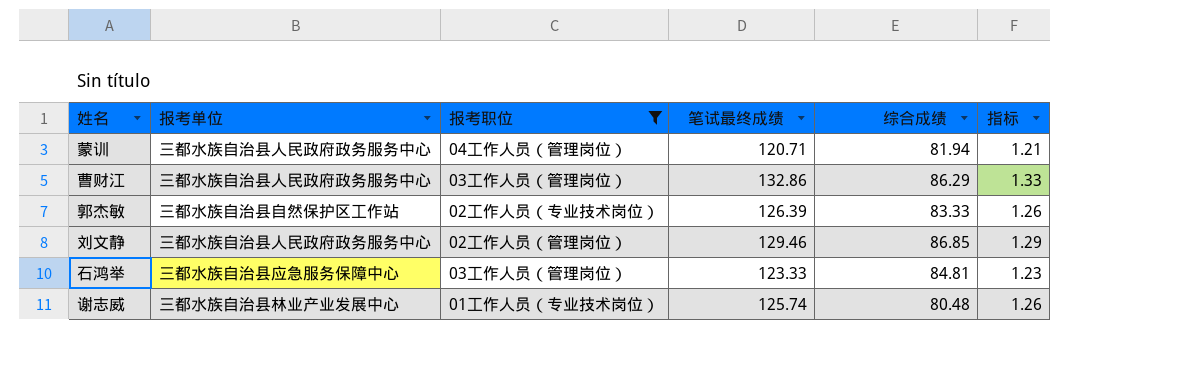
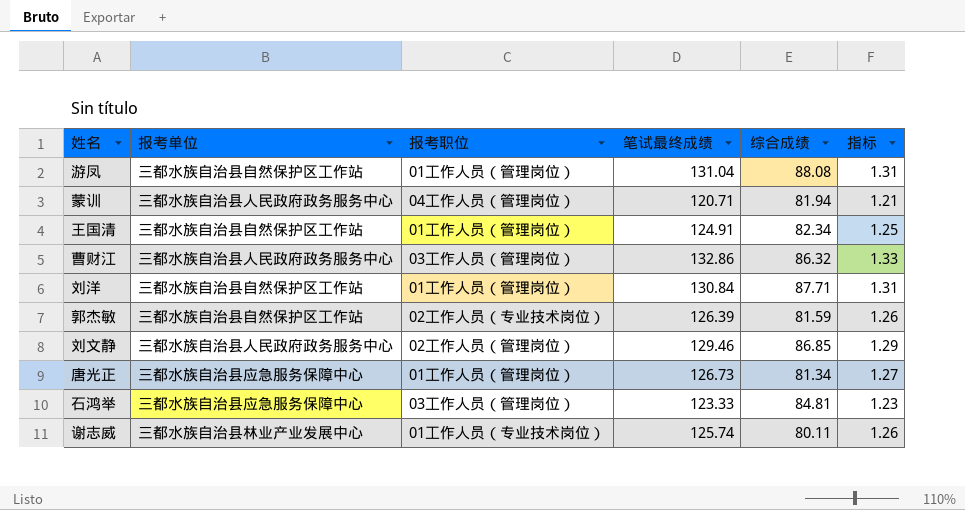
filter: 报考职位 != 01工作人员（管理岗位） -> none
曹财江 | 综合成绩: 86.29 -> 86.32
郭杰敏 | 综合成绩: 83.33 -> 81.59
谢志威 | 综合成绩: 80.48 -> 80.11

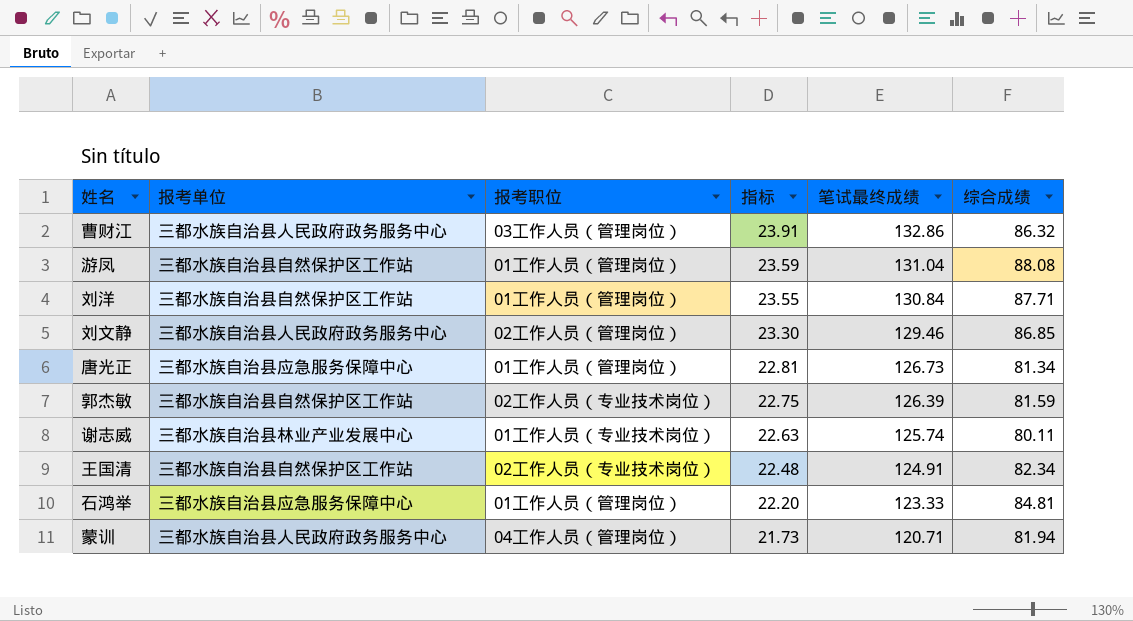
row order: none -> 指标 descending
column 指标 | formula: [笔试最终成绩] * 0.01 -> [笔试最终成绩] * 0.18
column 指标 | position: 6 -> 4
王国清 | 报考职位: 01工作人员（管理岗位） -> 02工作人员（专业技术岗位）
石鸿举 | 报考职位: 03工作人员（管理岗位） -> 01工作人员（管理岗位）

